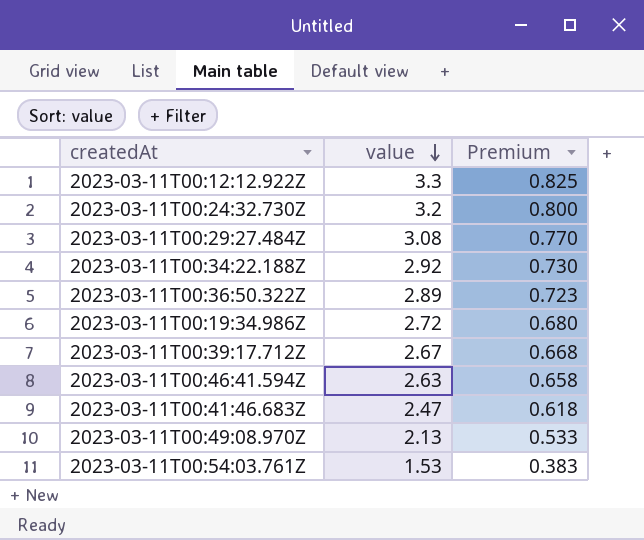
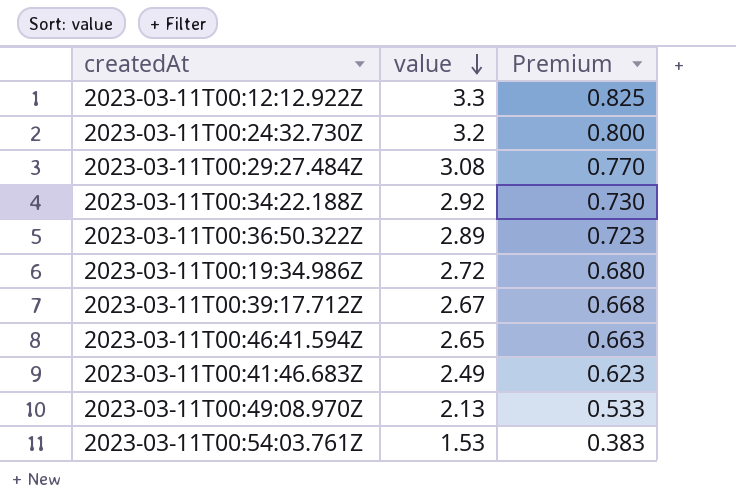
2023-03-11T00:46:41.594Z | value: 2.63 -> 2.65
2023-03-11T00:46:41.594Z | Premium: 0.658 -> 0.663
2023-03-11T00:41:46.683Z | value: 2.47 -> 2.49
2023-03-11T00:41:46.683Z | Premium: 0.618 -> 0.623

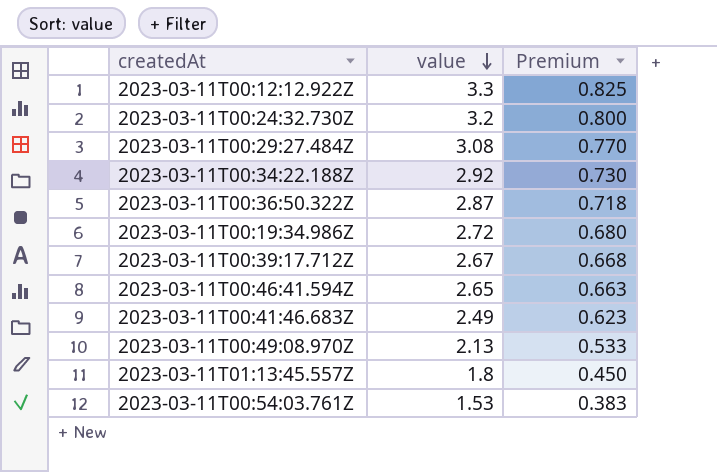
2023-03-11T00:36:50.322Z | value: 2.89 -> 2.87
2023-03-11T00:36:50.322Z | Premium: 0.723 -> 0.718
row 2023-03-11T01:13:45.557Z: none -> 1.8 | 0.450

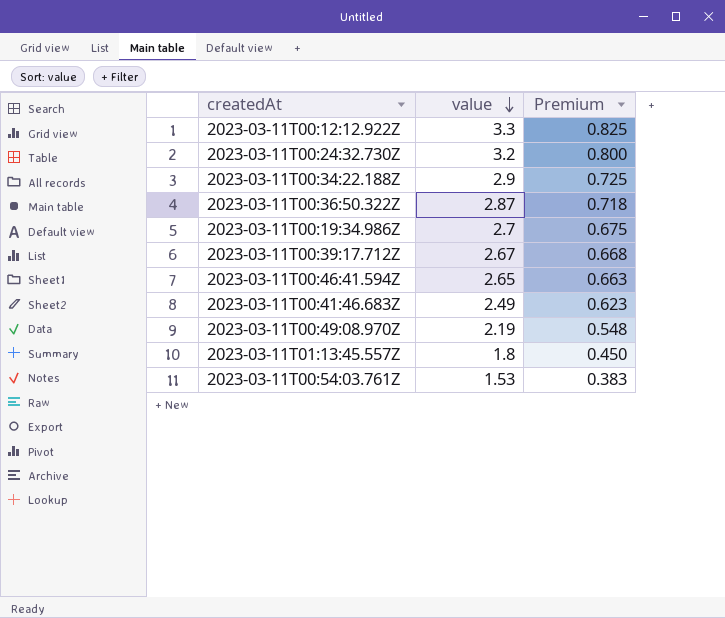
row 2023-03-11T00:29:27.484Z: 3.08 | 0.770 -> none
2023-03-11T00:34:22.188Z | value: 2.92 -> 2.9
2023-03-11T00:34:22.188Z | Premium: 0.730 -> 0.725
2023-03-11T00:19:34.986Z | value: 2.72 -> 2.7
2023-03-11T00:19:34.986Z | Premium: 0.680 -> 0.675
2023-03-11T00:49:08.970Z | value: 2.13 -> 2.19
2023-03-11T00:49:08.970Z | Premium: 0.533 -> 0.548

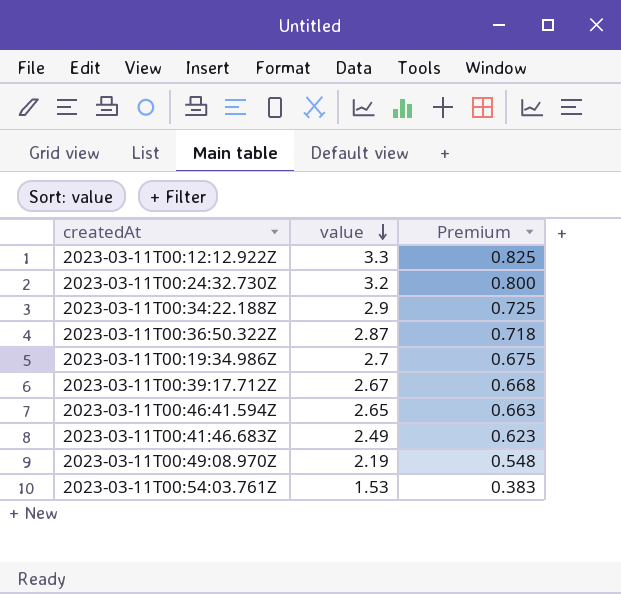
row 2023-03-11T01:13:45.557Z: 1.8 | 0.450 -> none

